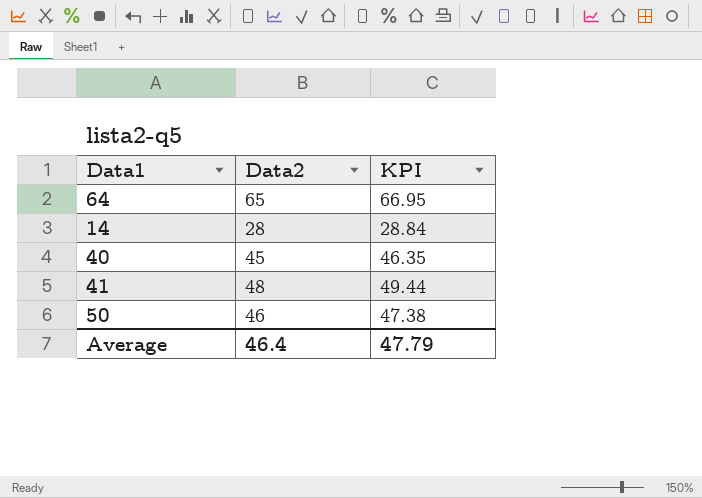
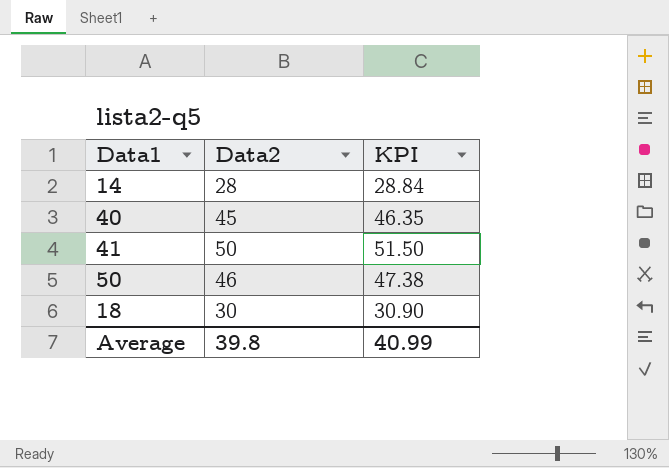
row 64: 65 | 66.95 -> none
41 | Data2: 48 -> 50
41 | KPI: 49.44 -> 51.50
row 18: none -> 30 | 30.90
Average | Data2: 46.4 -> 39.8
Average | KPI: 47.79 -> 40.99

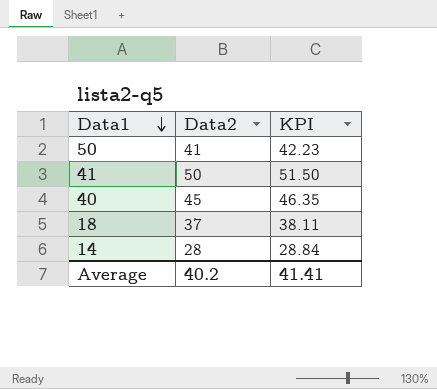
row order: none -> Data1 descending
50 | Data2: 46 -> 41
50 | KPI: 47.38 -> 42.23
18 | Data2: 30 -> 37
18 | KPI: 30.90 -> 38.11
Average | Data2: 39.8 -> 40.2
Average | KPI: 40.99 -> 41.41

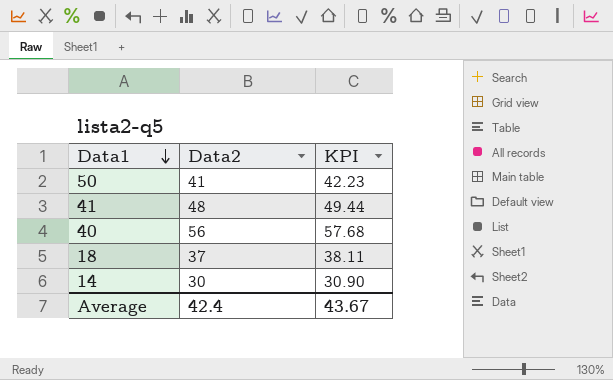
41 | Data2: 50 -> 48
41 | KPI: 51.50 -> 49.44
40 | Data2: 45 -> 56
40 | KPI: 46.35 -> 57.68
14 | Data2: 28 -> 30
14 | KPI: 28.84 -> 30.90
Average | Data2: 40.2 -> 42.4
Average | KPI: 41.41 -> 43.67

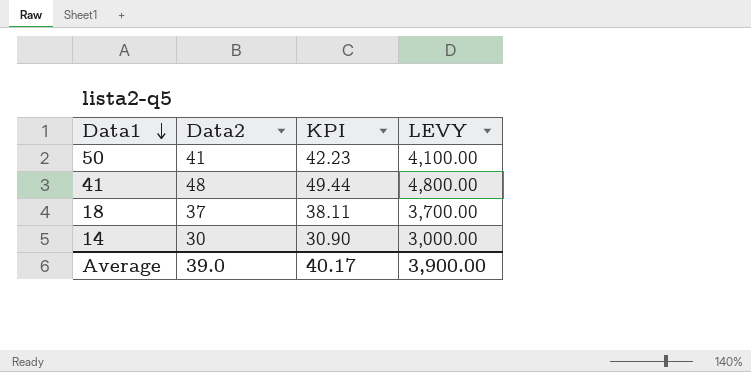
column LEVY | formula: none -> [Data2] * 100
row 40: 56 | 57.68 -> none
Average | Data2: 42.4 -> 39.0
Average | KPI: 43.67 -> 40.17

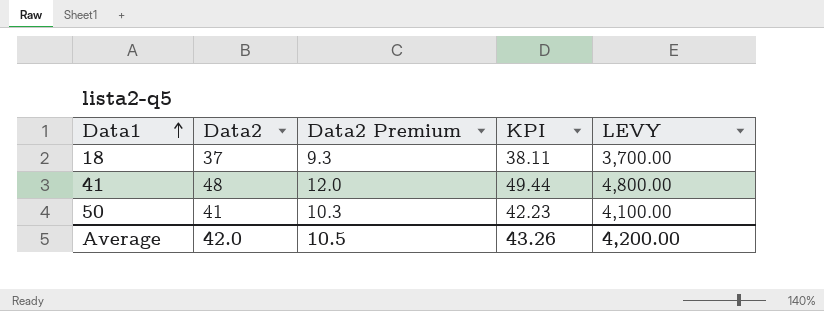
row order: Data1 descending -> Data1 ascending
column Data2 Premium | formula: none -> [Data2] * 0.25
row 14: 30 | 30.90 | 3,000.00 -> none
Average | Data2: 39.0 -> 42.0
Average | KPI: 40.17 -> 43.26
Average | LEVY: 3,900.00 -> 4,200.00

